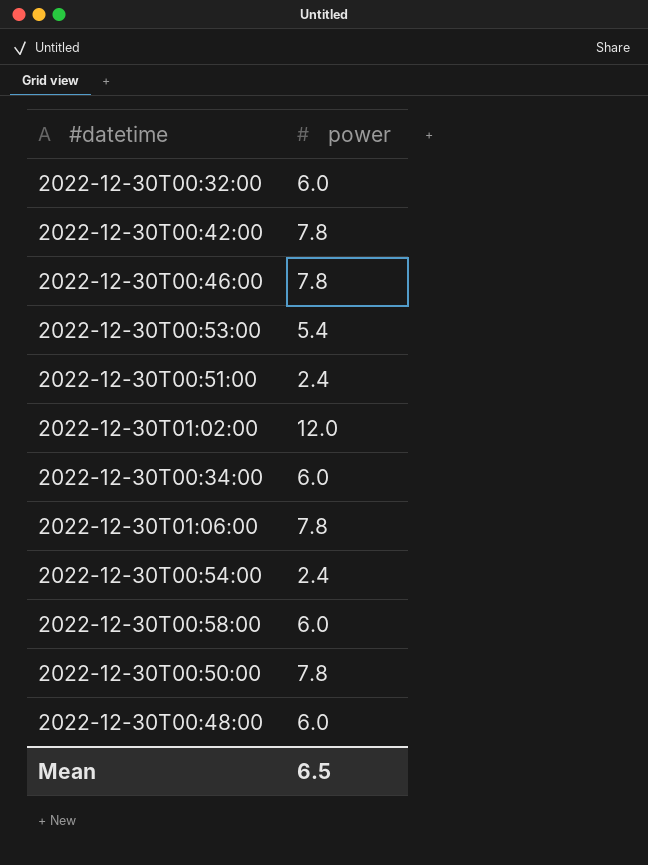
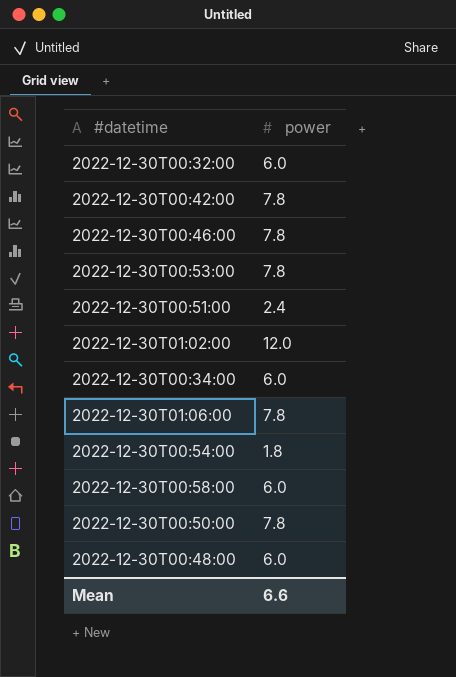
2022-12-30T00:53:00 | power: 5.4 -> 7.8
2022-12-30T00:54:00 | power: 2.4 -> 1.8
Mean | power: 6.5 -> 6.6

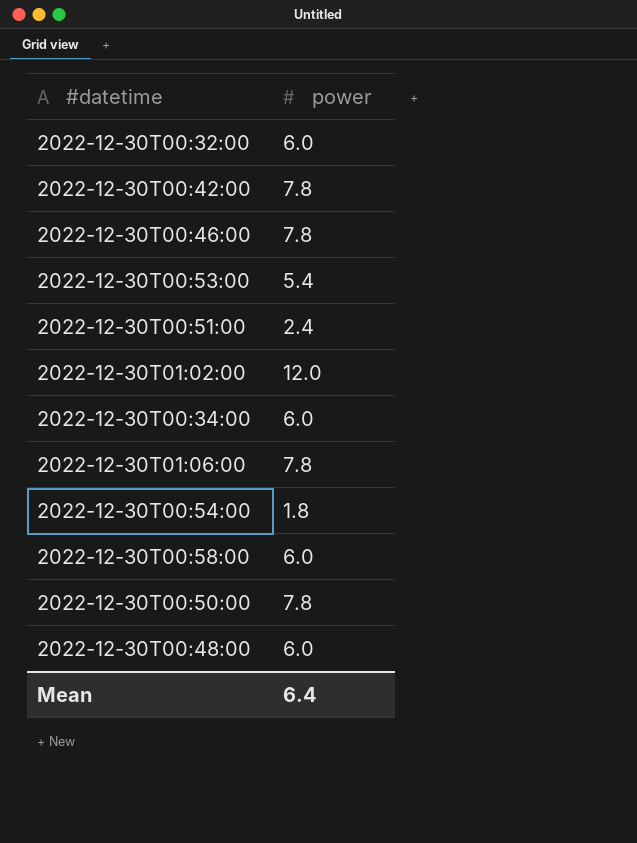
2022-12-30T00:53:00 | power: 7.8 -> 5.4
Mean | power: 6.6 -> 6.4

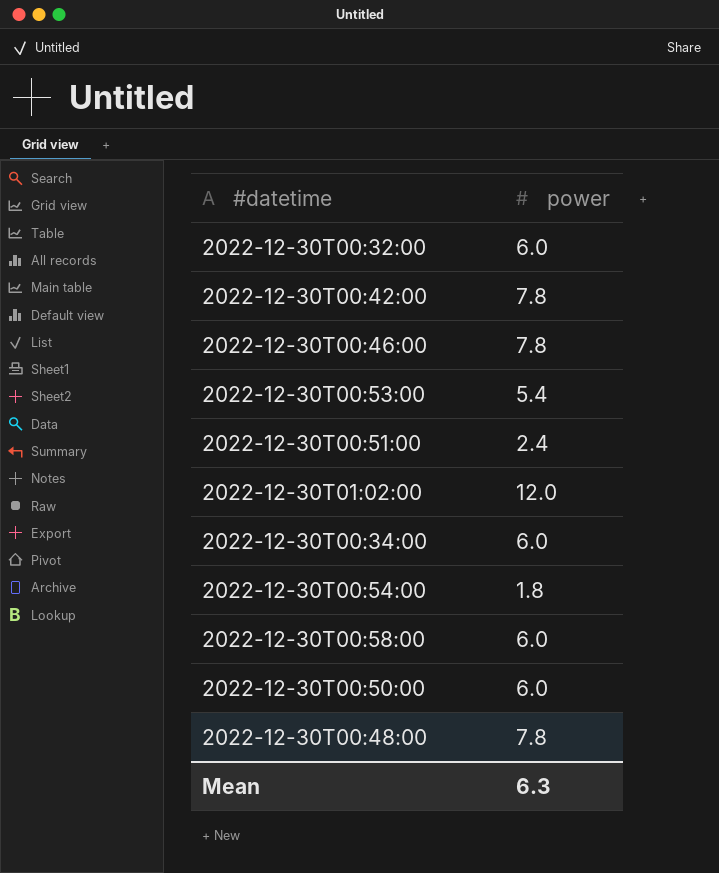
row 2022-12-30T01:06:00: 7.8 -> none
2022-12-30T00:50:00 | power: 7.8 -> 6.0
2022-12-30T00:48:00 | power: 6.0 -> 7.8
Mean | power: 6.4 -> 6.3

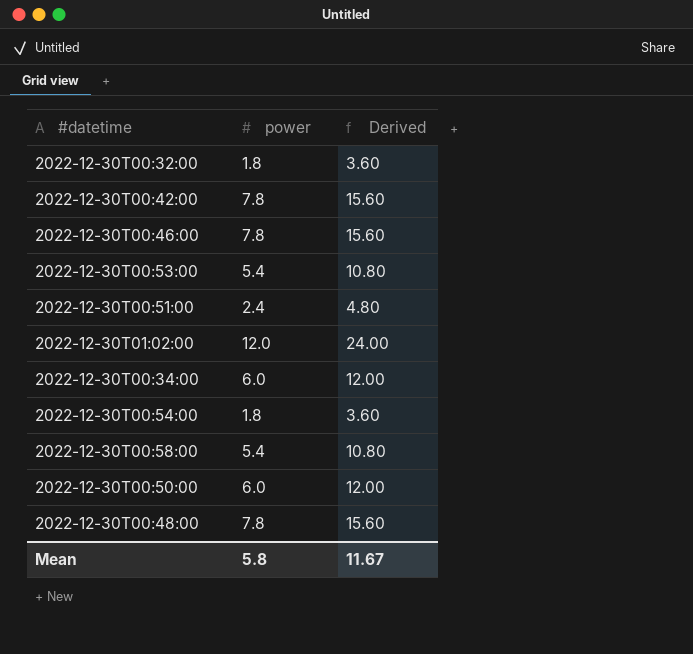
column Derived | formula: none -> [power] * 2
2022-12-30T00:32:00 | power: 6.0 -> 1.8
2022-12-30T00:58:00 | power: 6.0 -> 5.4
Mean | power: 6.3 -> 5.8

